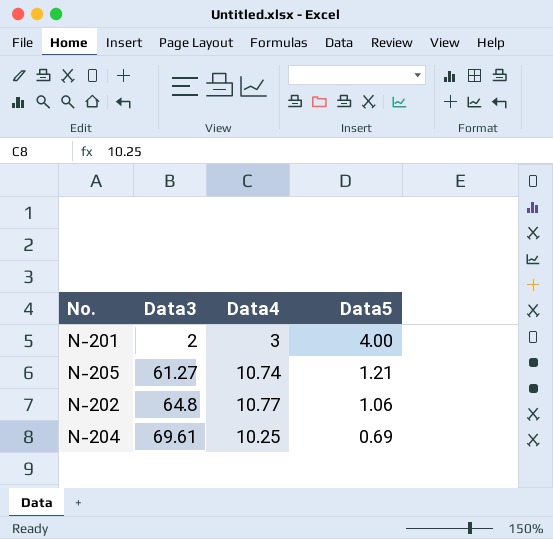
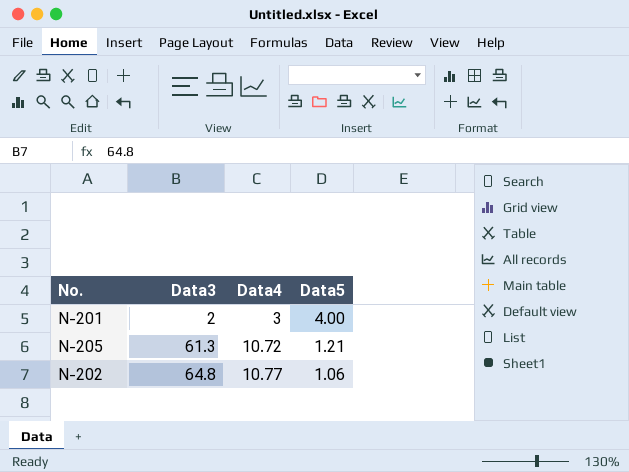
row N-204: 69.61 | 10.25 | 0.69 -> none
N-205 | Data3: 61.27 -> 61.3
N-205 | Data4: 10.74 -> 10.72

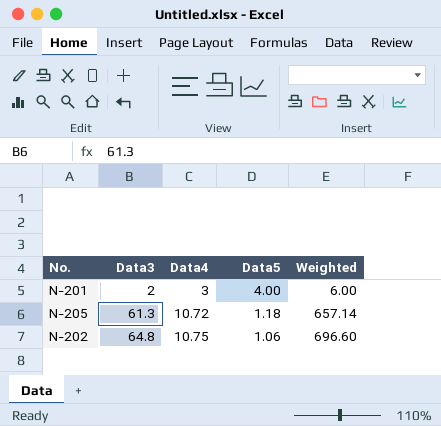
column Weighted | formula: none -> [Data3] * [Data4]
N-205 | Data5: 1.21 -> 1.18
N-202 | Data4: 10.77 -> 10.75

